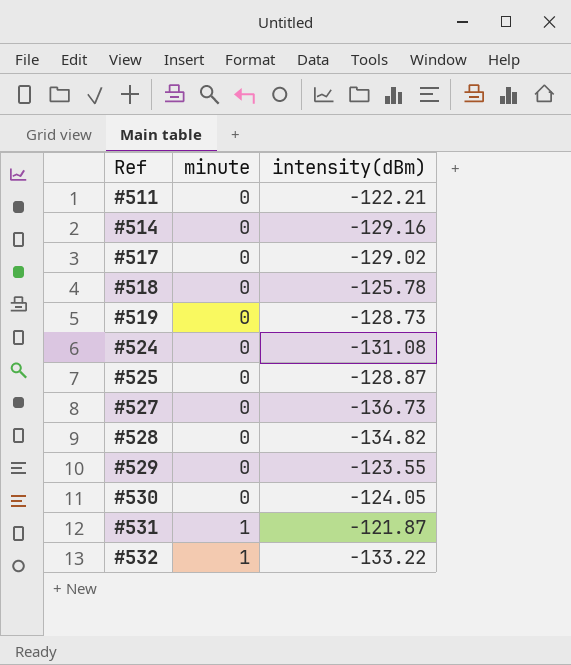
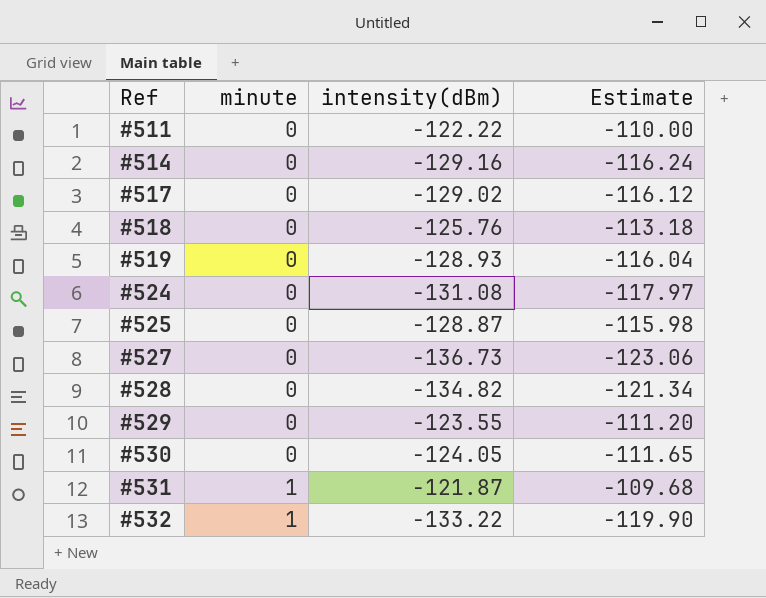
column Estimate | formula: none -> [intensity(dBm)] * 0.9
#511 | intensity(dBm): -122.21 -> -122.22
#518 | intensity(dBm): -125.78 -> -125.76
#519 | intensity(dBm): -128.73 -> -128.93

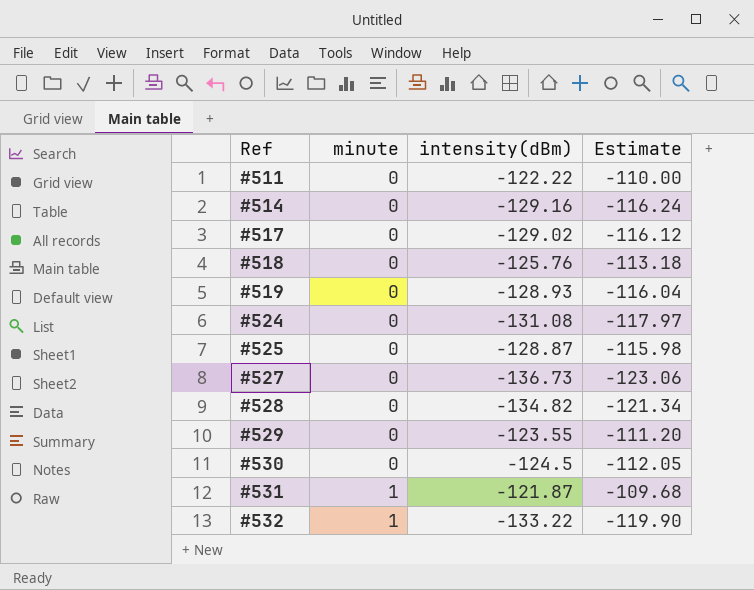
#530 | intensity(dBm): -124.05 -> -124.5
#530 | Estimate: -111.65 -> -112.05

